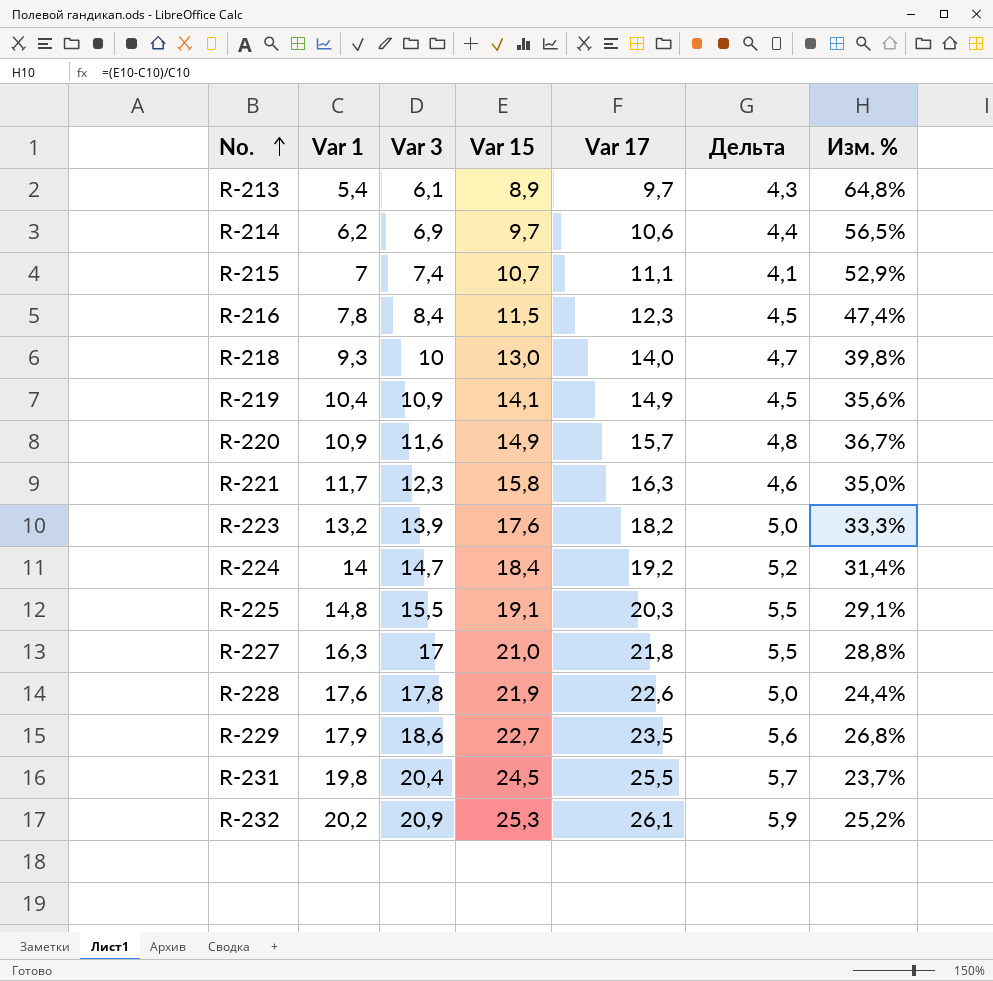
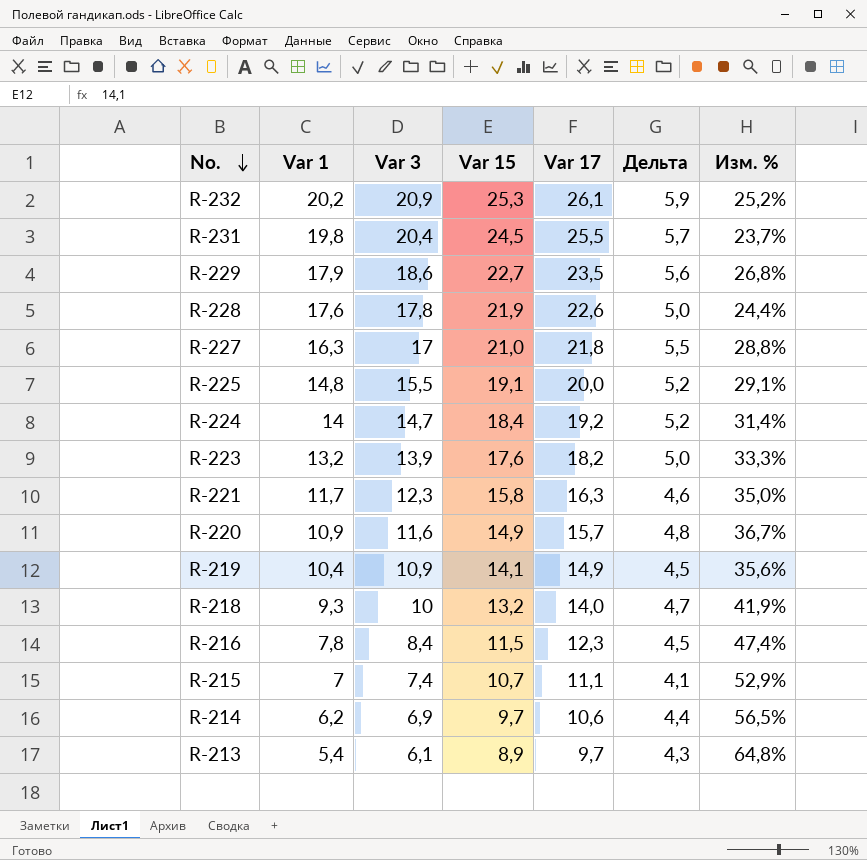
row order: No. ascending -> No. descending
R-225 | Var 17: 20,3 -> 20,0
R-225 | Дельта: 5,5 -> 5,2
R-218 | Var 15: 13,0 -> 13,2
R-218 | Изм. %: 39,8% -> 41,9%

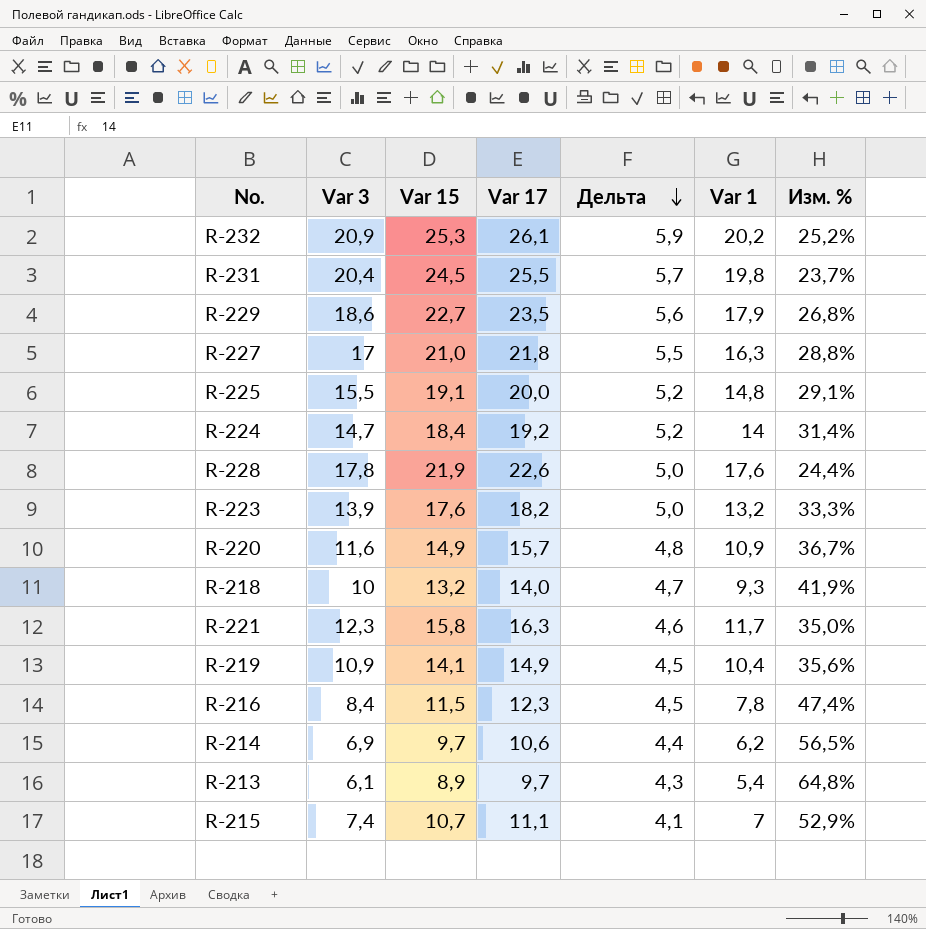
row order: No. descending -> Дельта descending
column Var 1 | position: 2 -> 6

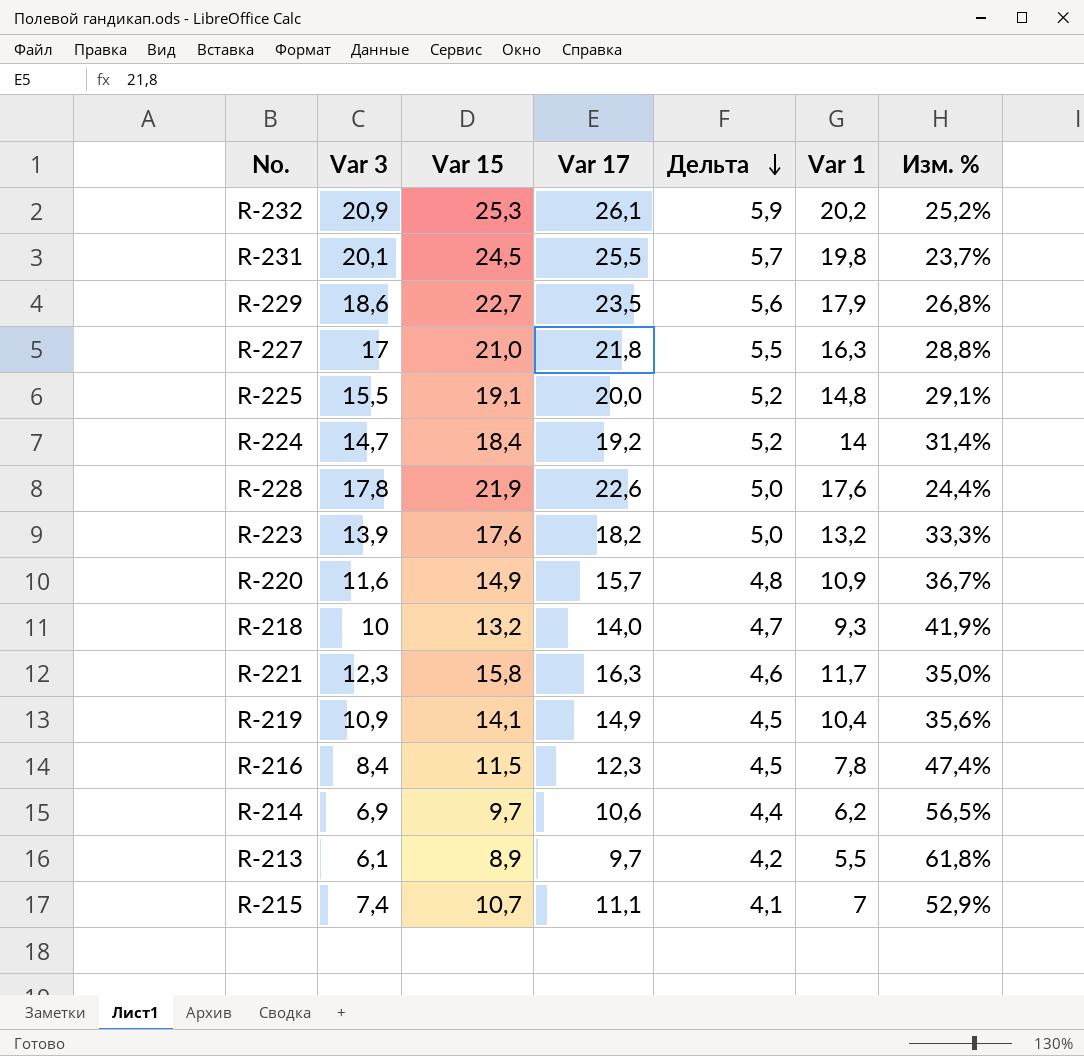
R-231 | Var 3: 20,4 -> 20,1
R-213 | Дельта: 4,3 -> 4,2
R-213 | Var 1: 5,4 -> 5,5
R-213 | Изм. %: 64,8% -> 61,8%

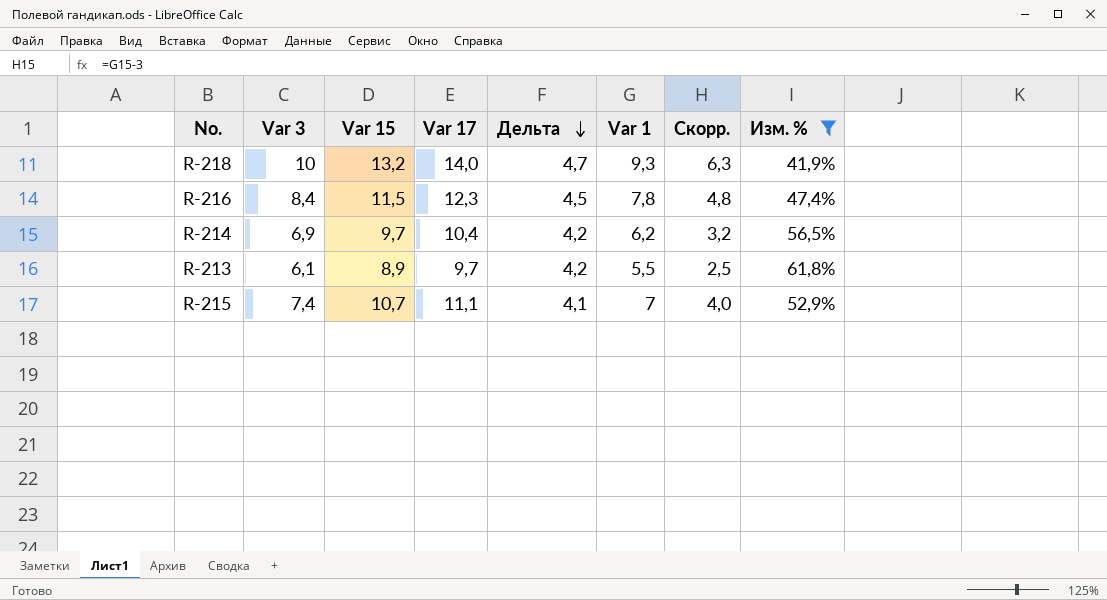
filter: none -> Изм. % >= 41,9%
column Скорр. | formula: none -> [Var 1] - 3
R-214 | Var 17: 10,6 -> 10,4
R-214 | Дельта: 4,4 -> 4,2

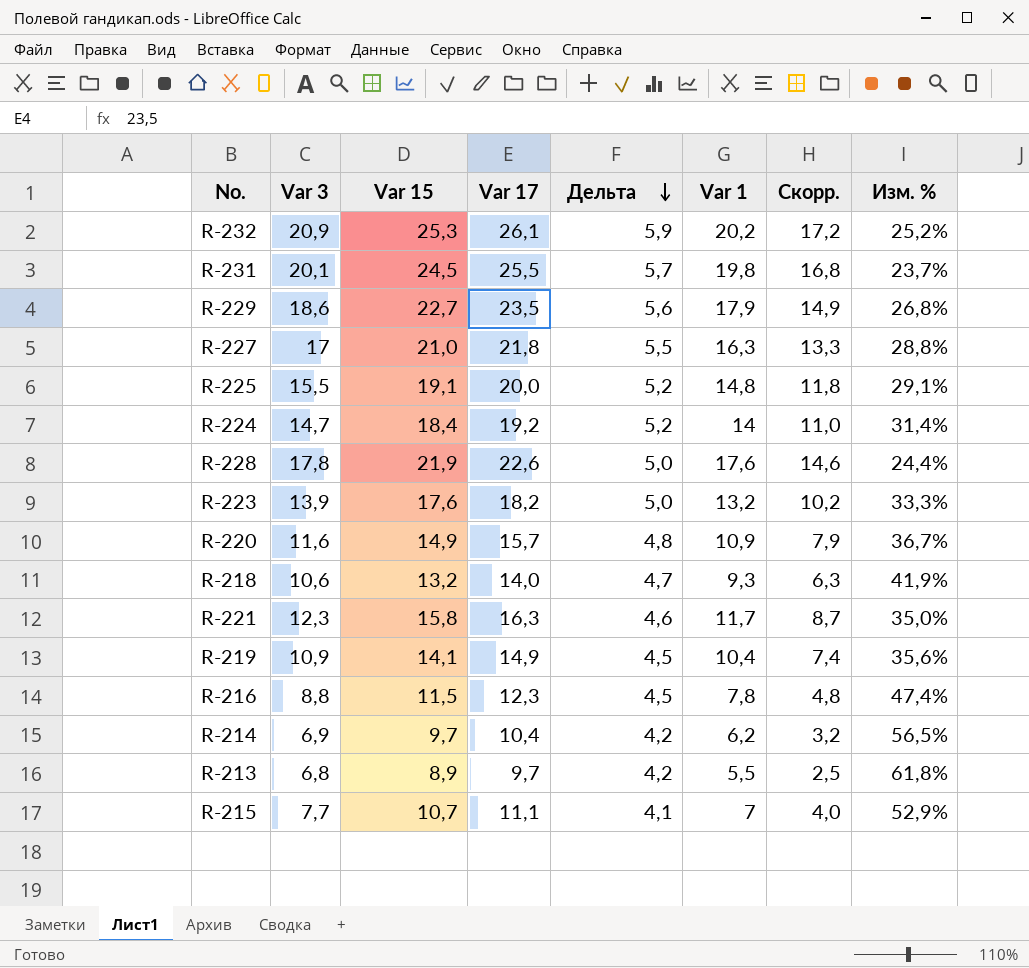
filter: Изм. % >= 41,9% -> none
R-218 | Var 3: 10 -> 10,6
R-216 | Var 3: 8,4 -> 8,8
R-213 | Var 3: 6,1 -> 6,8
R-215 | Var 3: 7,4 -> 7,7

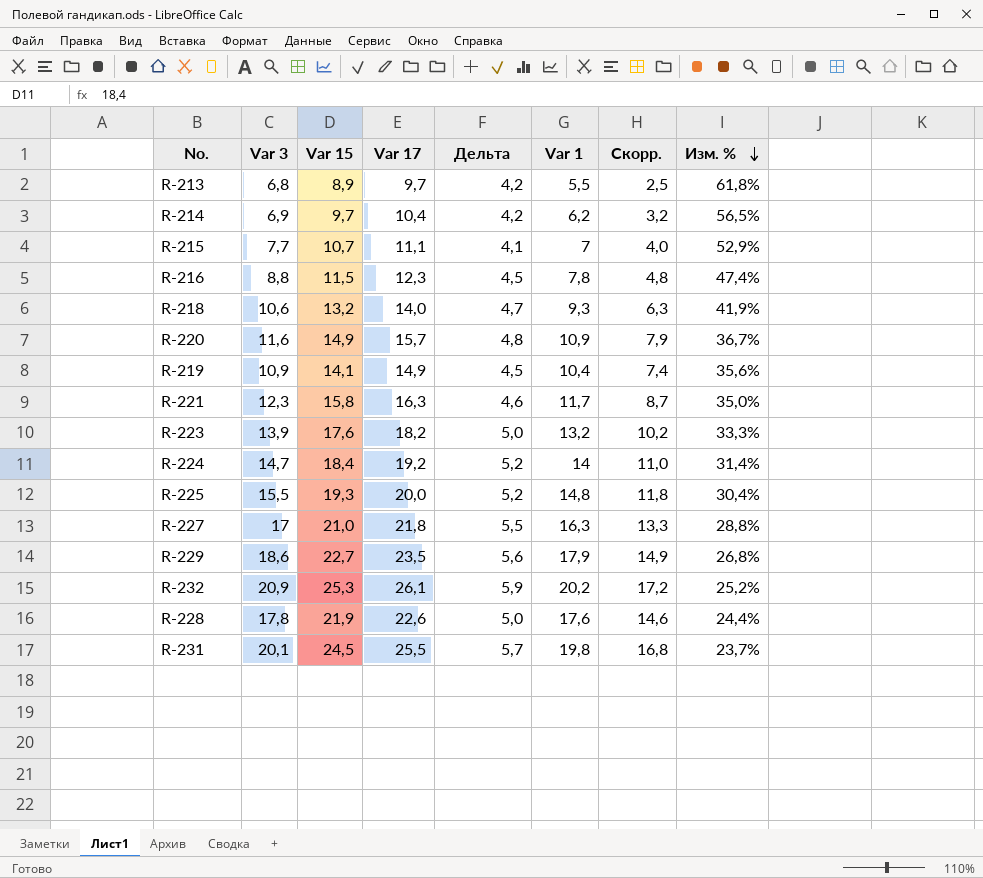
row order: Дельта descending -> Изм. % descending
R-225 | Var 15: 19,1 -> 19,3
R-225 | Изм. %: 29,1% -> 30,4%

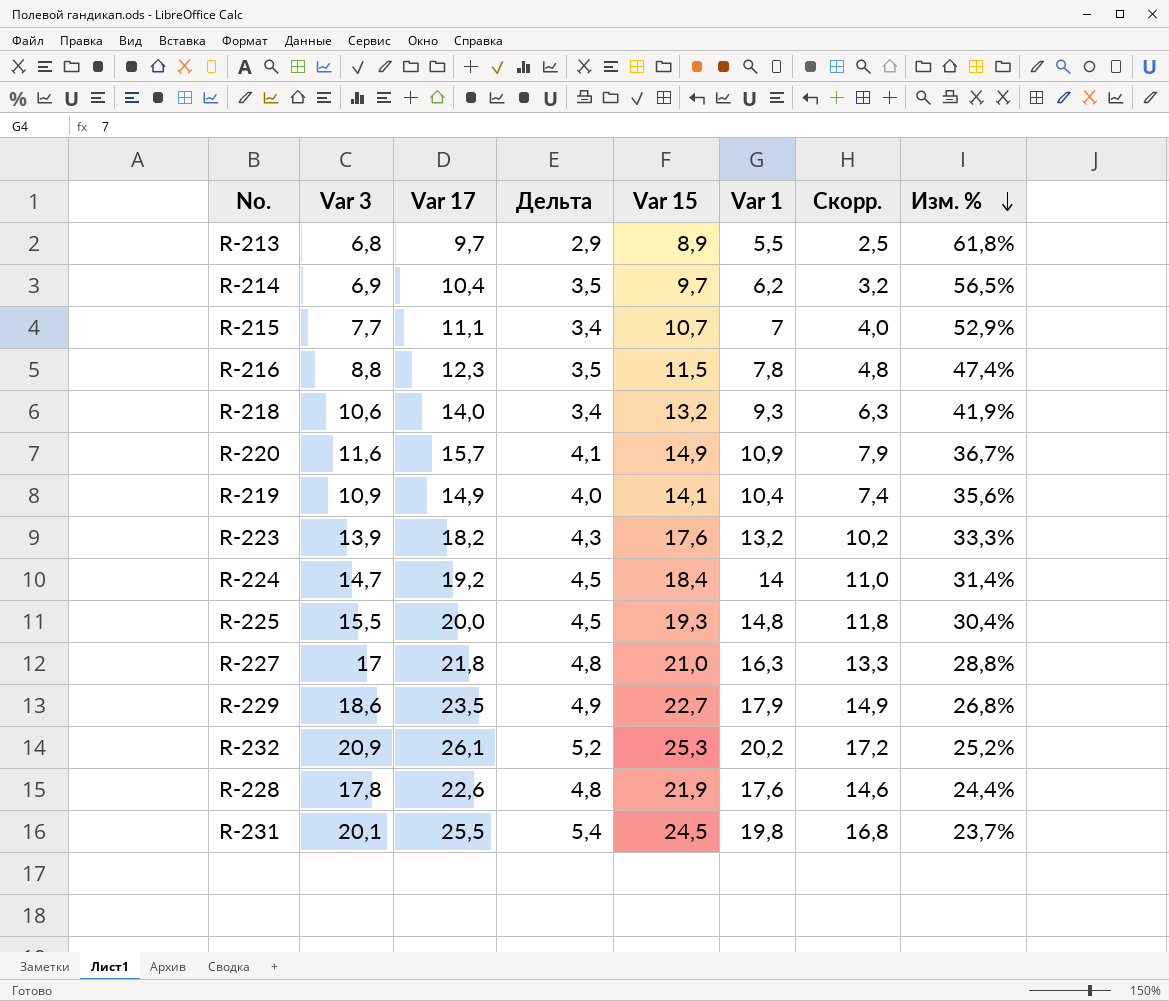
column Дельта | formula: [Var 17] - [Var 1] -> [Var 17] - [Var 3]
column Var 15 | position: 3 -> 5
row R-221: 12,3 | 15,8 | 16,3 | 4,6 | 11,7 | 8,7 | 35,0% -> none

